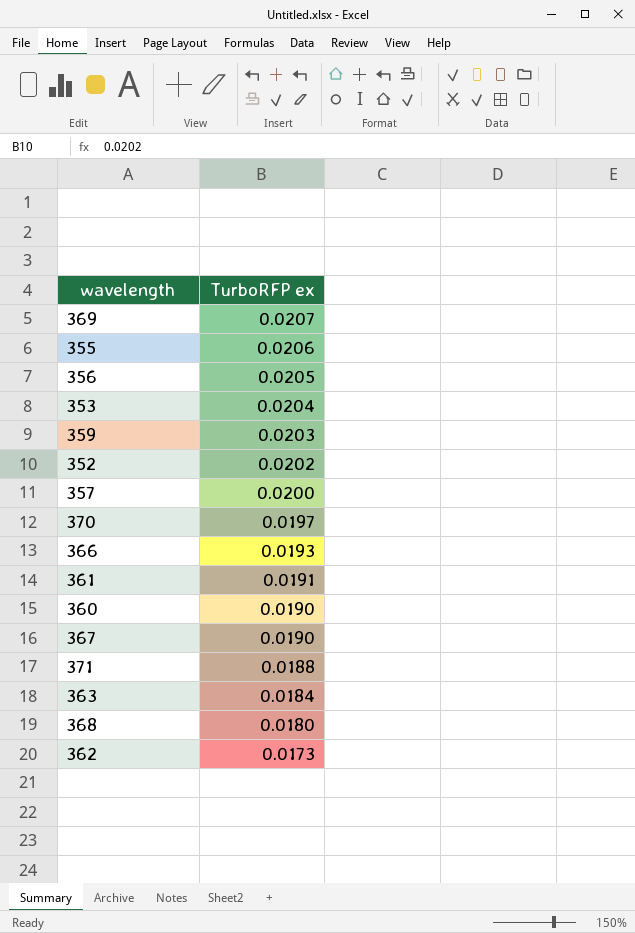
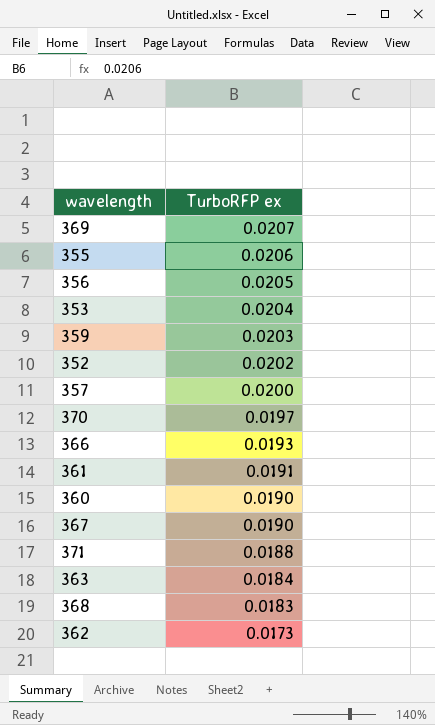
368 | TurboRFP ex: 0.0180 -> 0.0183

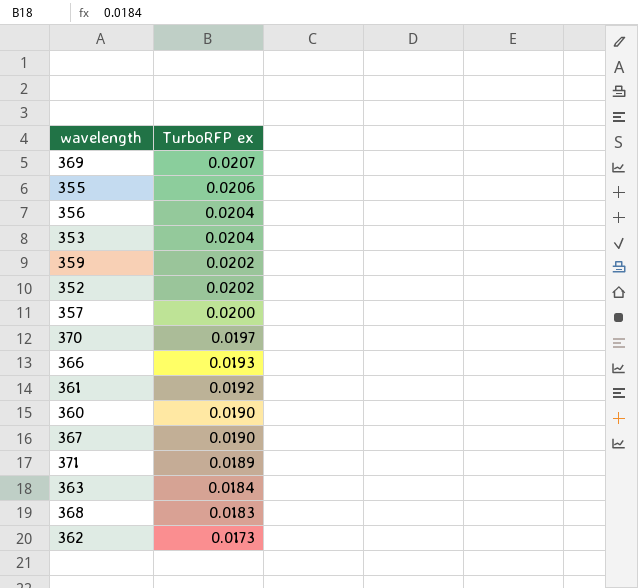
356 | TurboRFP ex: 0.0205 -> 0.0204
359 | TurboRFP ex: 0.0203 -> 0.0202
361 | TurboRFP ex: 0.0191 -> 0.0192
371 | TurboRFP ex: 0.0188 -> 0.0189

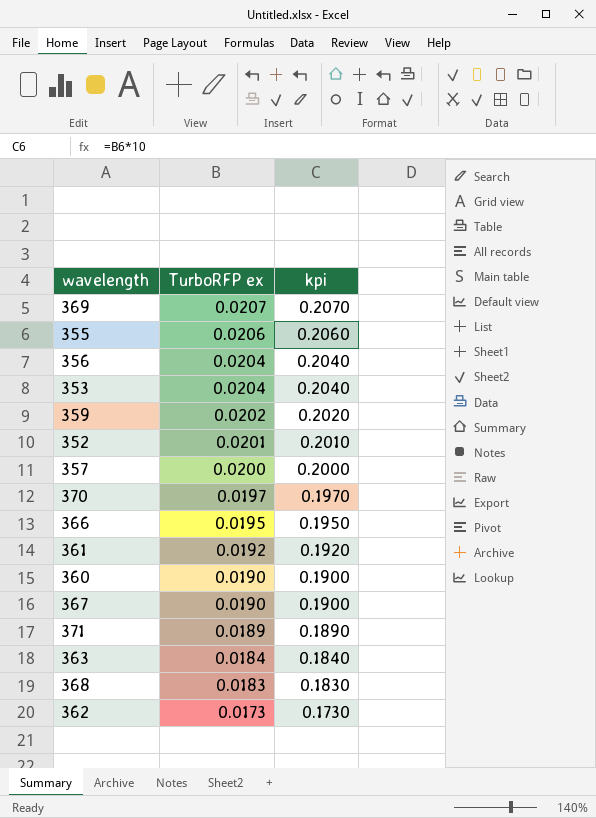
column kpi | formula: none -> [TurboRFP ex] * 10
352 | TurboRFP ex: 0.0202 -> 0.0201
366 | TurboRFP ex: 0.0193 -> 0.0195

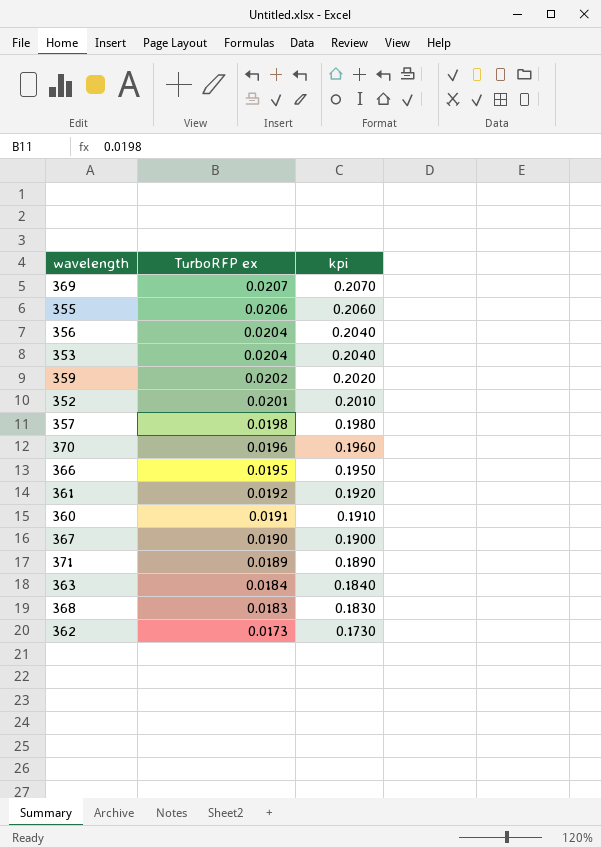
357 | TurboRFP ex: 0.0200 -> 0.0198
357 | kpi: 0.2000 -> 0.1980
370 | TurboRFP ex: 0.0197 -> 0.0196
370 | kpi: 0.1970 -> 0.1960
360 | TurboRFP ex: 0.0190 -> 0.0191
360 | kpi: 0.1900 -> 0.1910

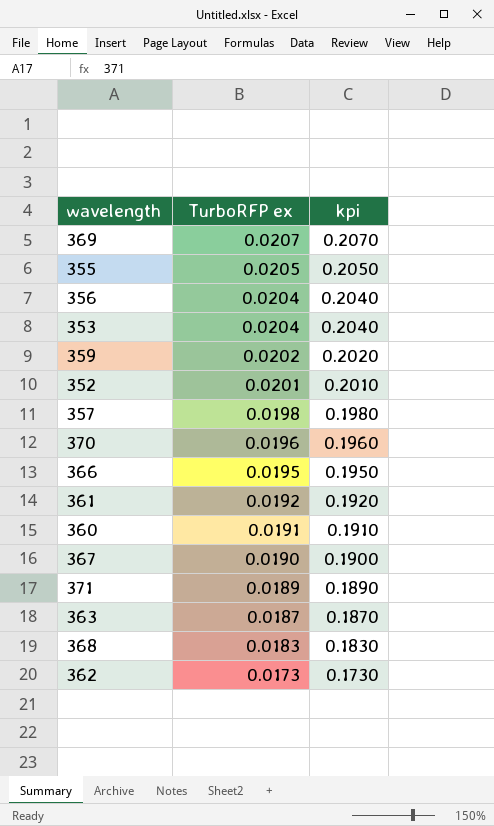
355 | TurboRFP ex: 0.0206 -> 0.0205
355 | kpi: 0.2060 -> 0.2050
363 | TurboRFP ex: 0.0184 -> 0.0187
363 | kpi: 0.1840 -> 0.1870

